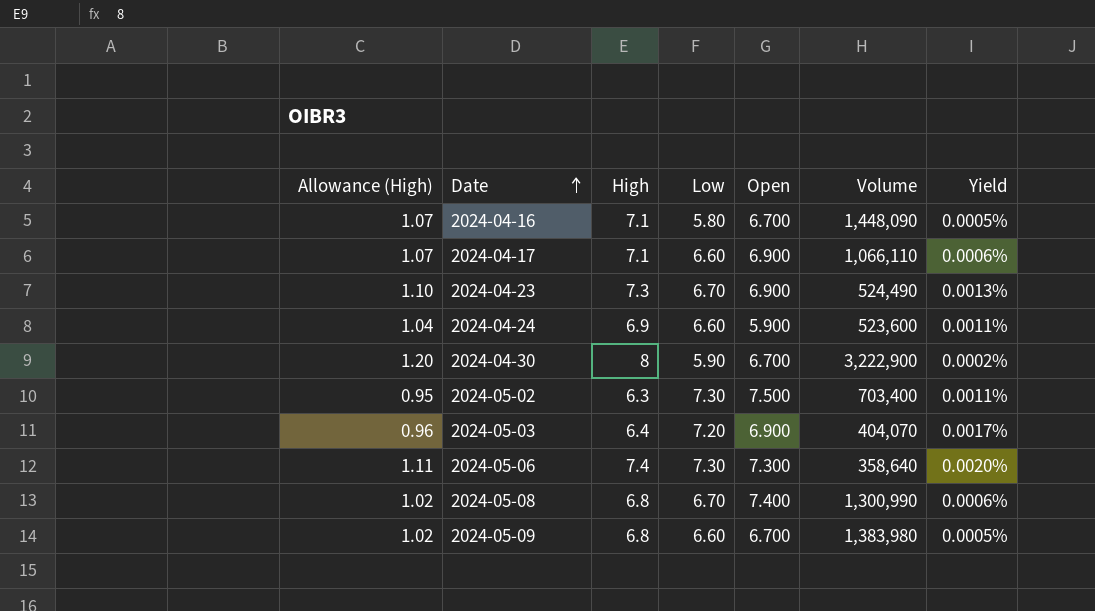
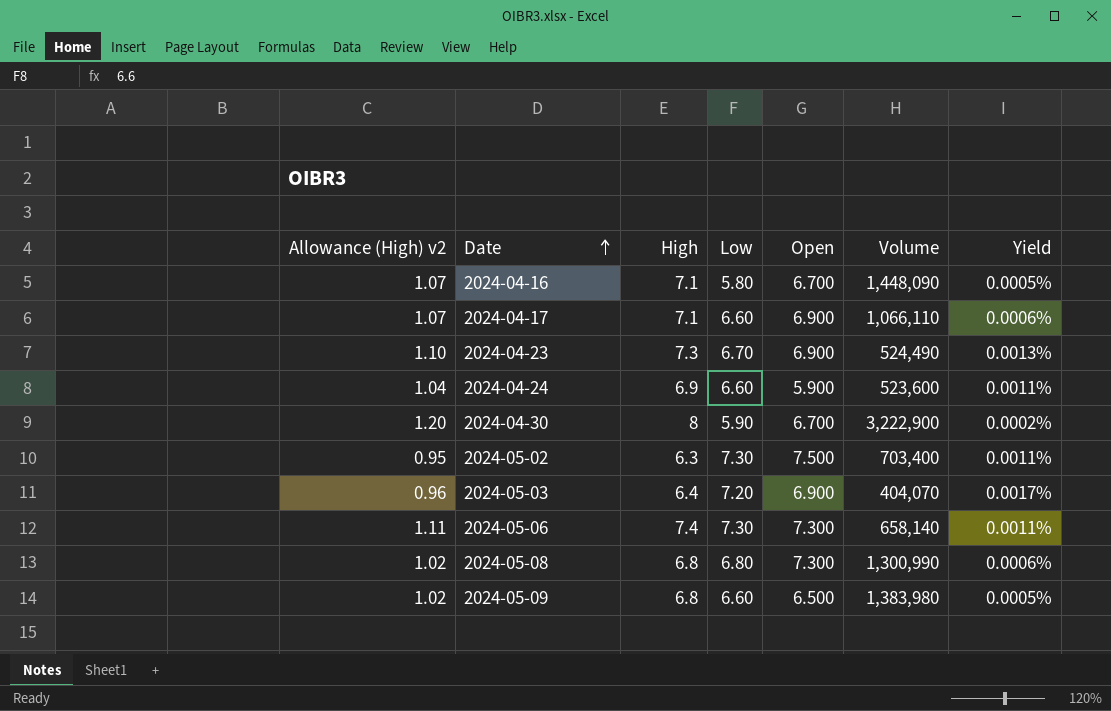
column name: Allowance (High) -> Allowance (High) v2
2024-05-06 | Volume: 358,640 -> 658,140
2024-05-06 | Yield: 0.0020% -> 0.0011%
2024-05-08 | Low: 6.70 -> 6.80
2024-05-08 | Open: 7.400 -> 7.300
2024-05-09 | Open: 6.700 -> 6.500

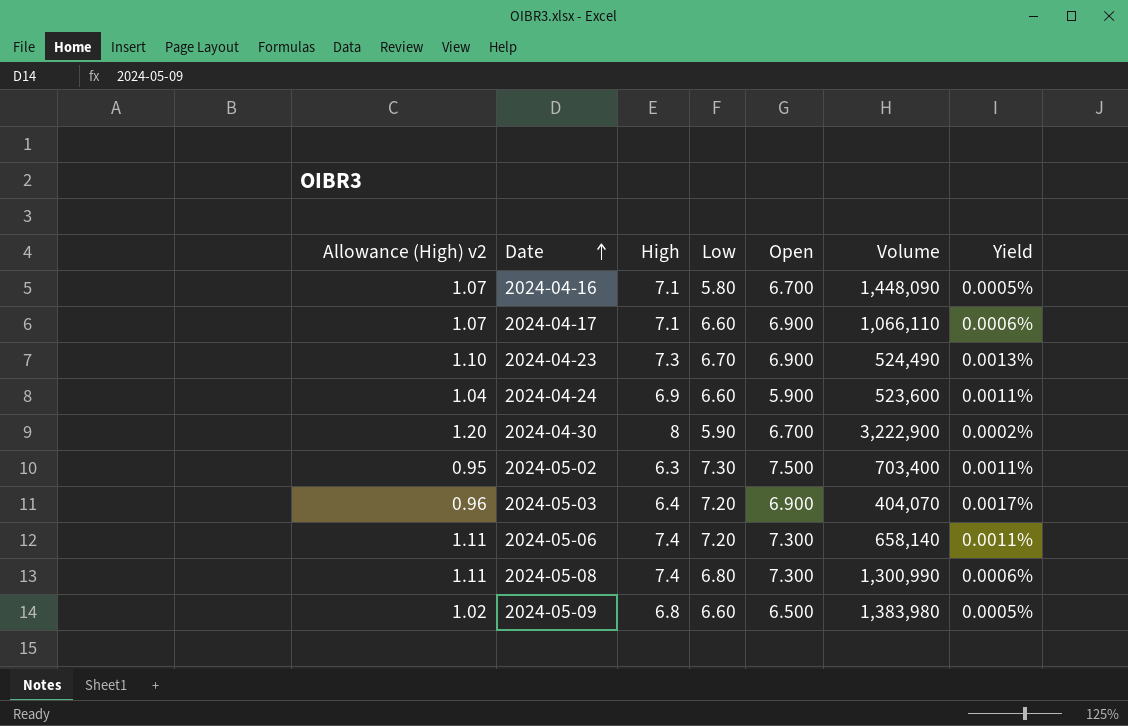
2024-05-06 | Low: 7.30 -> 7.20
2024-05-08 | Allowance (High) v2: 1.02 -> 1.11
2024-05-08 | High: 6.8 -> 7.4

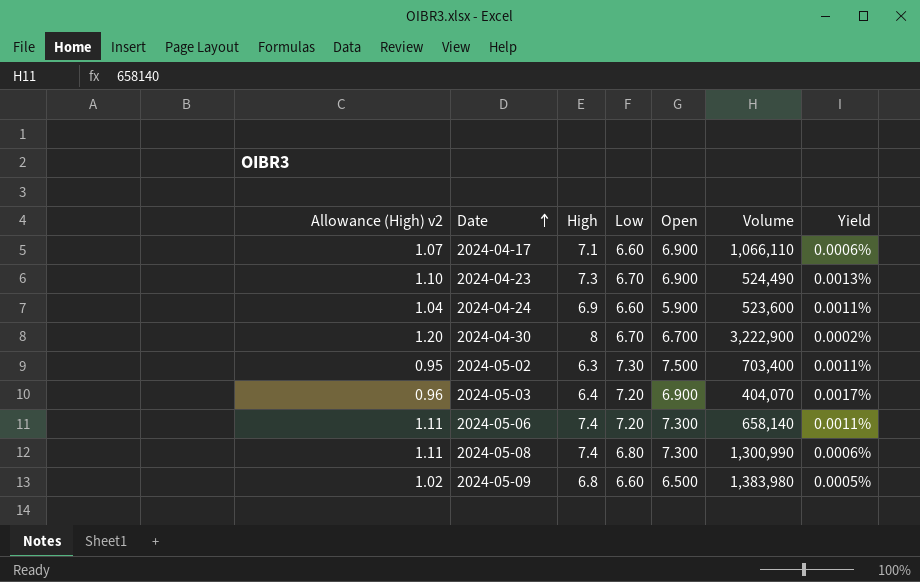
row 2024-04-16: 1.07 | 7.1 | 5.80 | 6.700 | 1,448,090 | 0.0005% -> none
2024-04-30 | Low: 5.90 -> 6.70

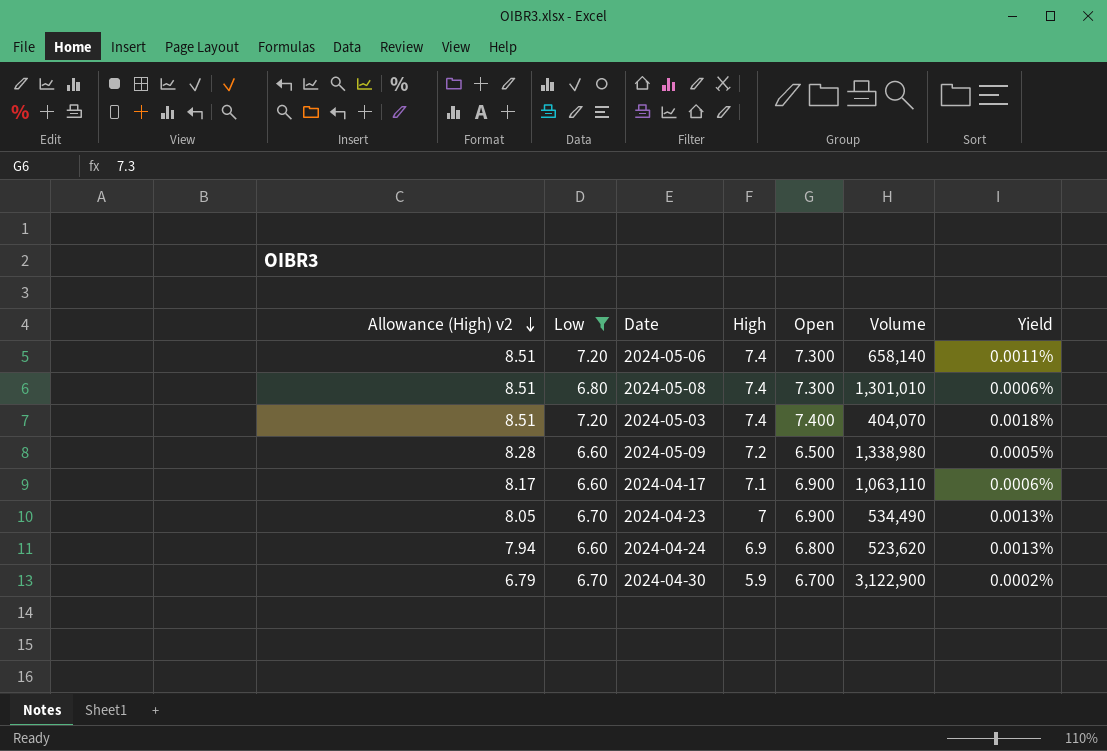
filter: none -> Low != 7.30
row order: Date ascending -> Allowance (High) v2 descending
column Allowance (High) v2 | formula: [High] * 0.15 -> [High] * 1.15
column Low | position: 4 -> 2
2024-05-08 | Volume: 1,300,990 -> 1,301,010
2024-05-03 | High: 6.4 -> 7.4
2024-05-03 | Open: 6.900 -> 7.400
2024-05-03 | Yield: 0.0017% -> 0.0018%
2024-05-09 | High: 6.8 -> 7.2
2024-05-09 | Volume: 1,383,980 -> 1,338,980
2024-04-17 | Volume: 1,066,110 -> 1,063,110
2024-04-23 | High: 7.3 -> 7
2024-04-23 | Volume: 524,490 -> 534,490
2024-04-24 | Open: 5.900 -> 6.800
2024-04-24 | Volume: 523,600 -> 523,620
2024-04-24 | Yield: 0.0011% -> 0.0013%
2024-04-30 | High: 8 -> 5.9
2024-04-30 | Volume: 3,222,900 -> 3,122,900

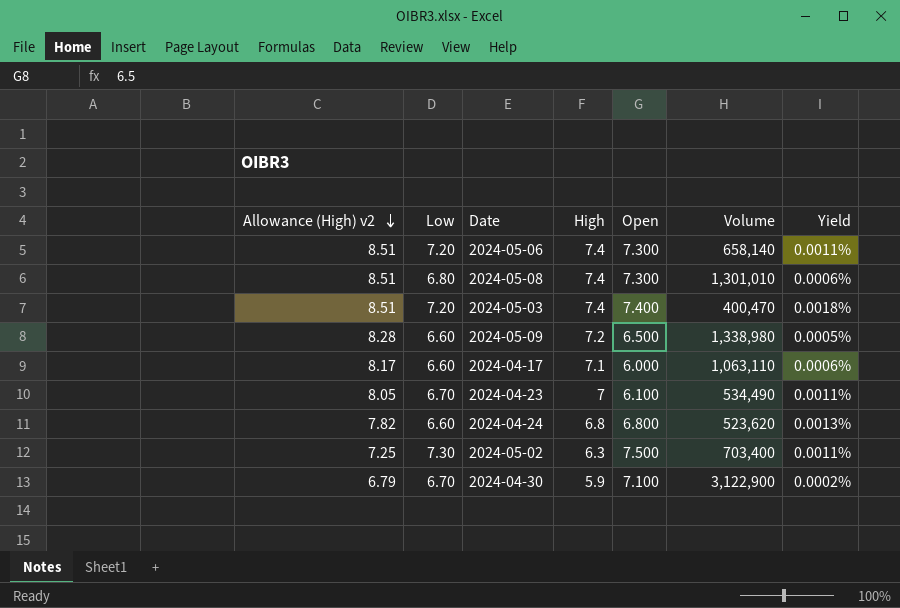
filter: Low != 7.30 -> none
2024-05-03 | Volume: 404,070 -> 400,470
2024-04-17 | Open: 6.900 -> 6.000
2024-04-23 | Open: 6.900 -> 6.100
2024-04-23 | Yield: 0.0013% -> 0.0011%
2024-04-24 | Allowance (High) v2: 7.94 -> 7.82
2024-04-24 | High: 6.9 -> 6.8
2024-04-30 | Open: 6.700 -> 7.100

